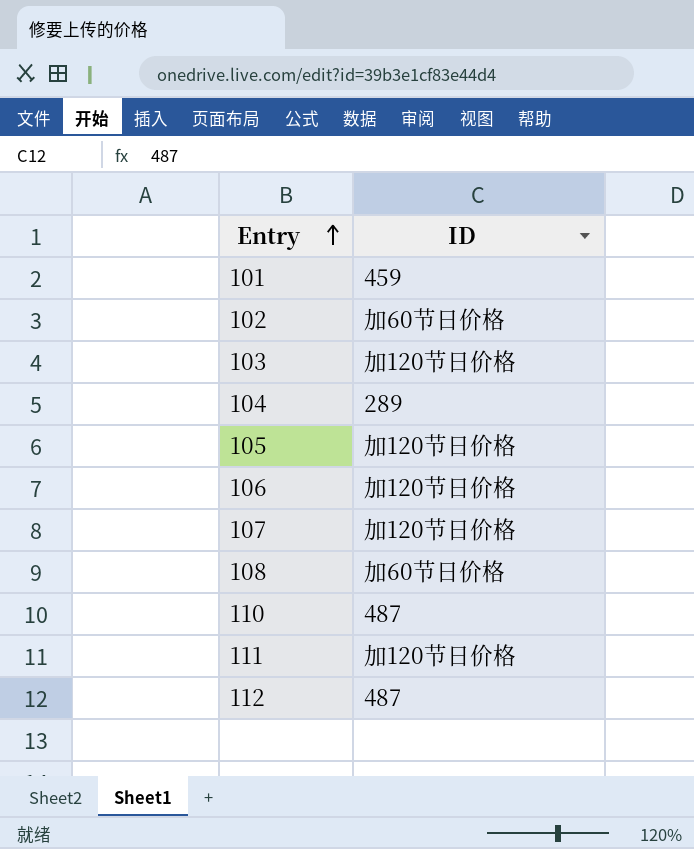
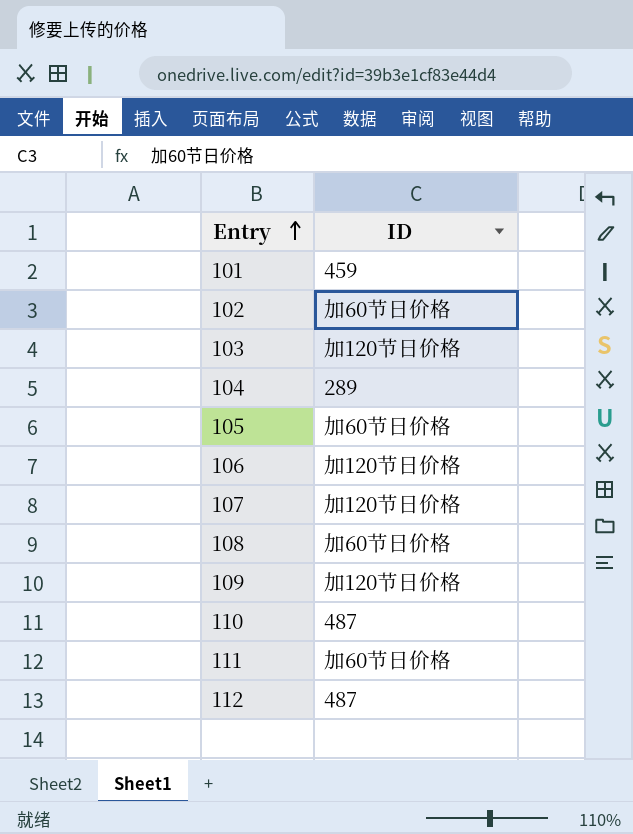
105 | ID: 加120节日价格 -> 加60节日价格
row 109: none -> 加120节日价格
111 | ID: 加120节日价格 -> 加60节日价格

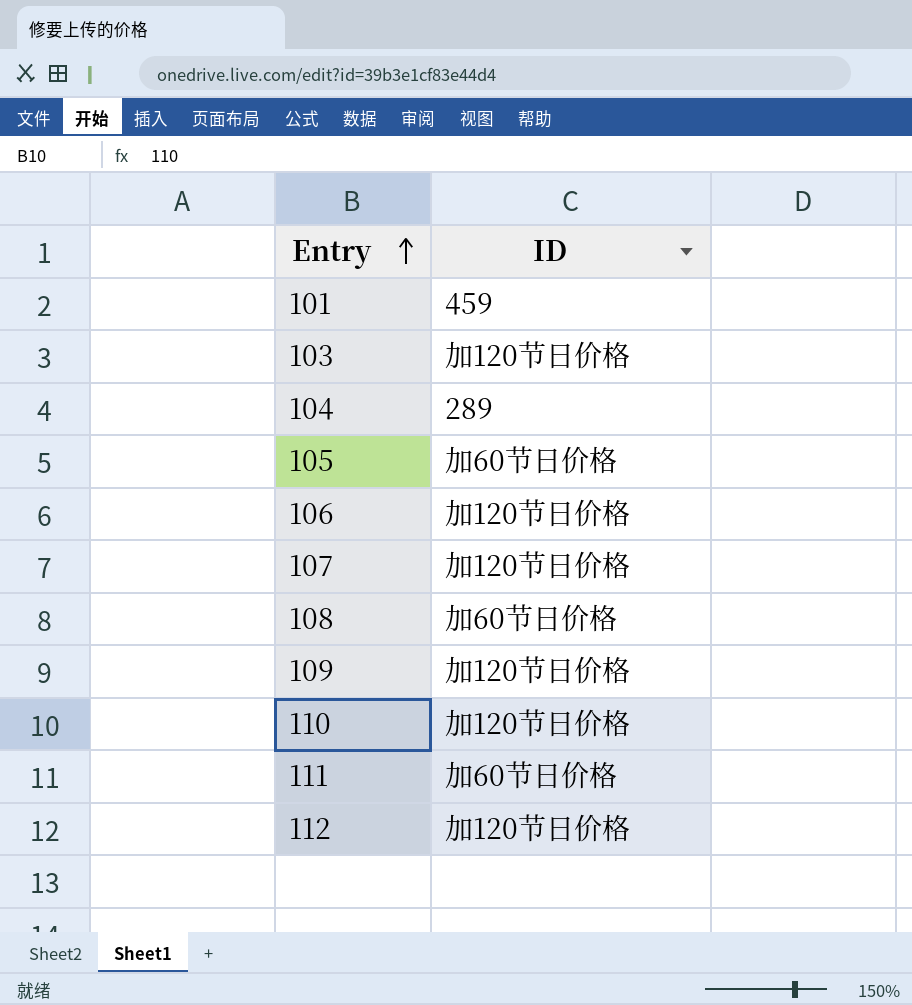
row 102: 加60节日价格 -> none
110 | ID: 487 -> 加120节日价格
112 | ID: 487 -> 加120节日价格

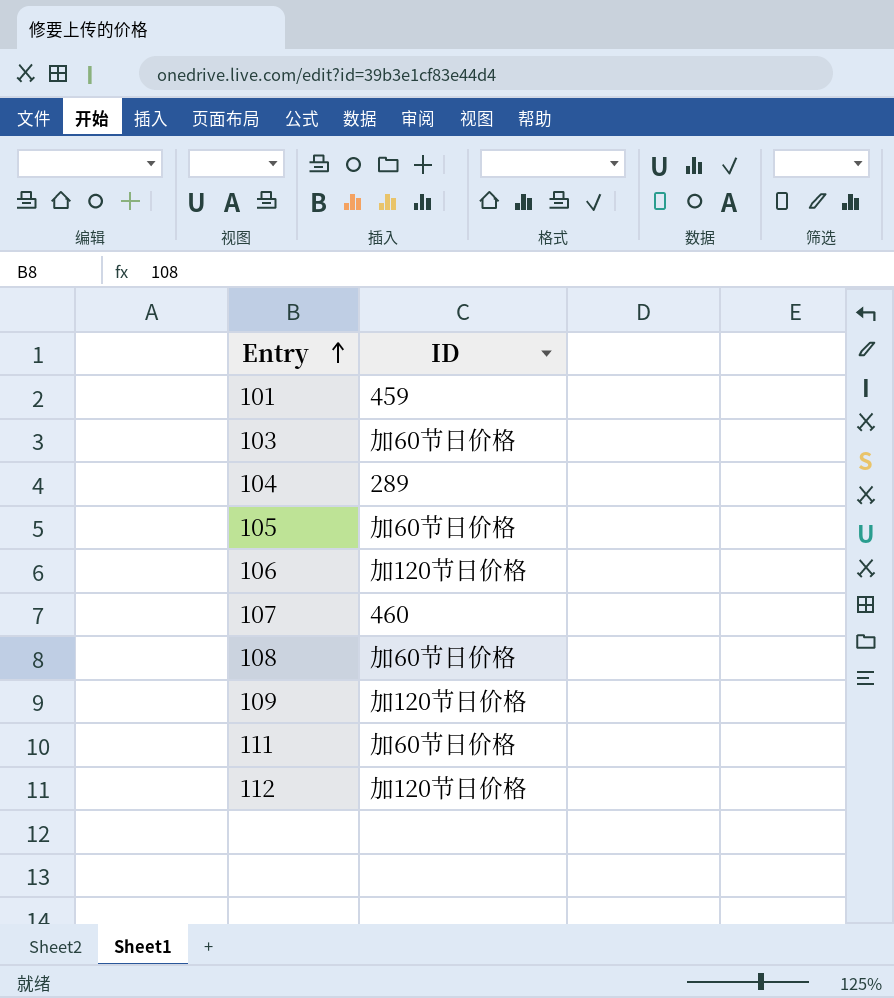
row 110: 加120节日价格 -> none
103 | ID: 加120节日价格 -> 加60节日价格
107 | ID: 加120节日价格 -> 460

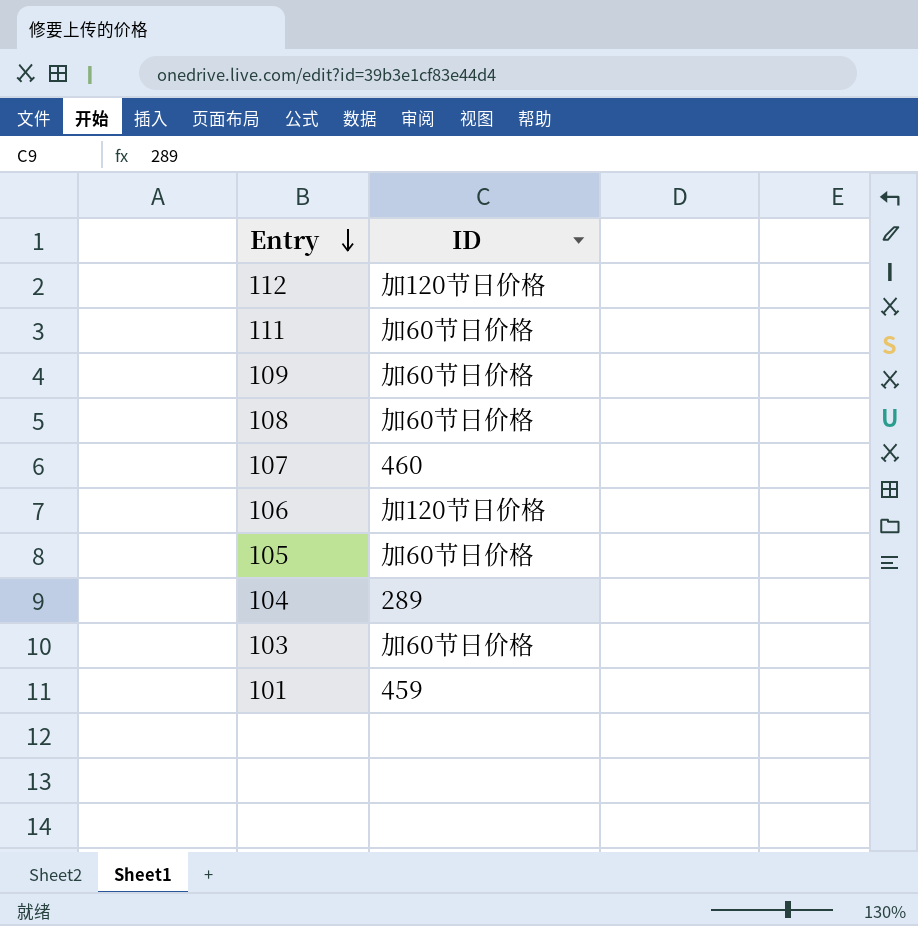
row order: Entry ascending -> Entry descending
109 | ID: 加120节日价格 -> 加60节日价格

